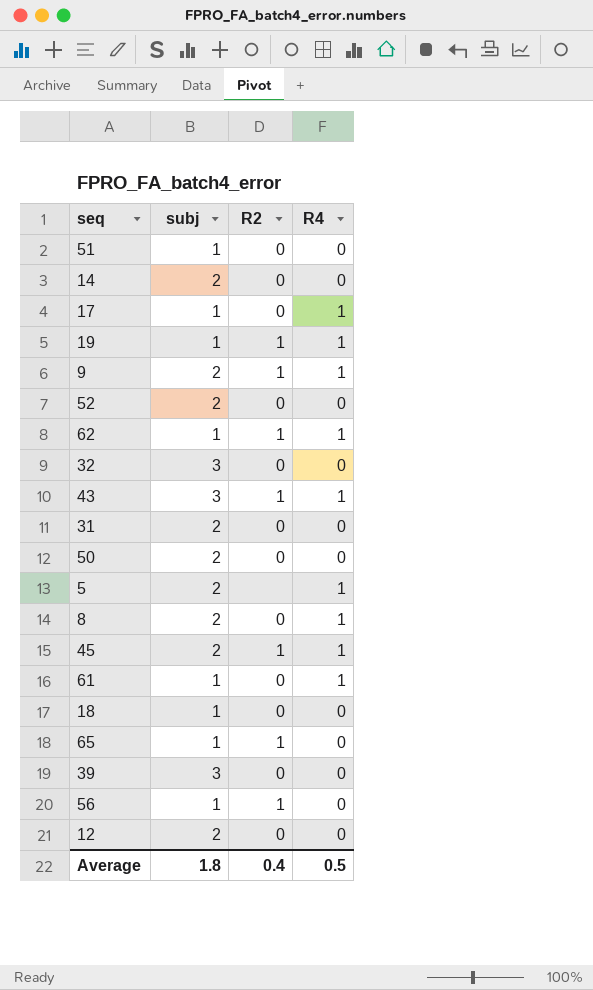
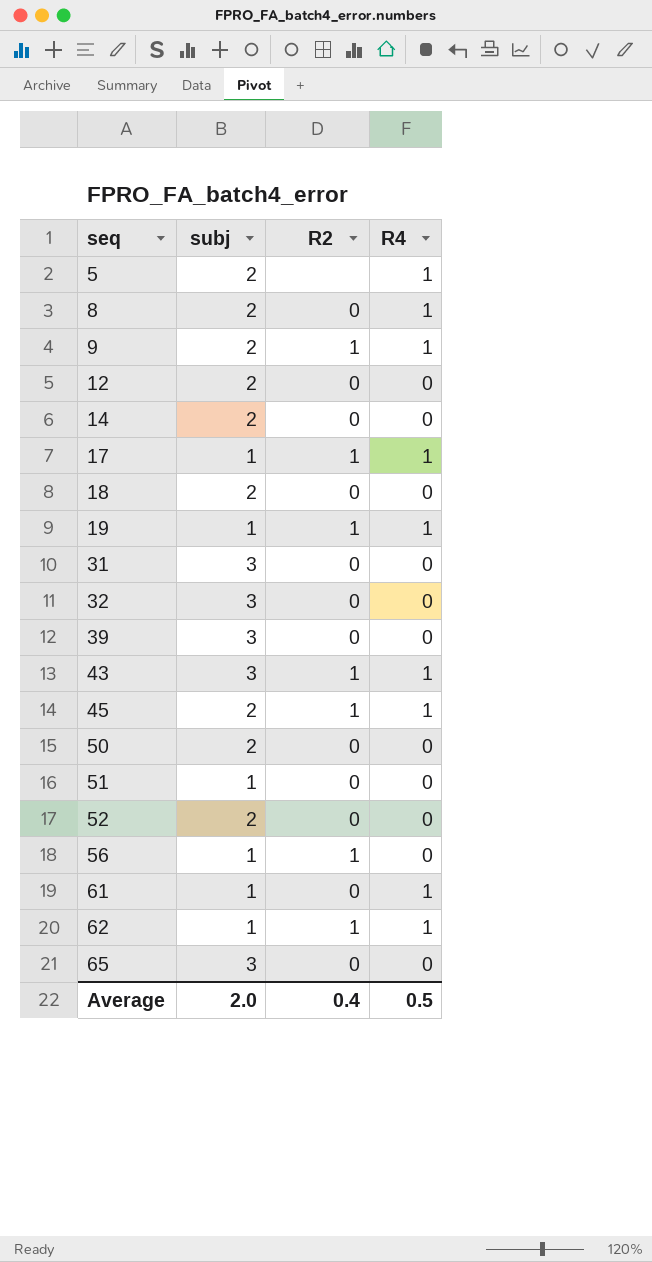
row order: none -> seq ascending
17 | R2: 0 -> 1
18 | subj: 1 -> 2
31 | subj: 2 -> 3
65 | subj: 1 -> 3
65 | R2: 1 -> 0
Average | subj: 1.8 -> 2.0

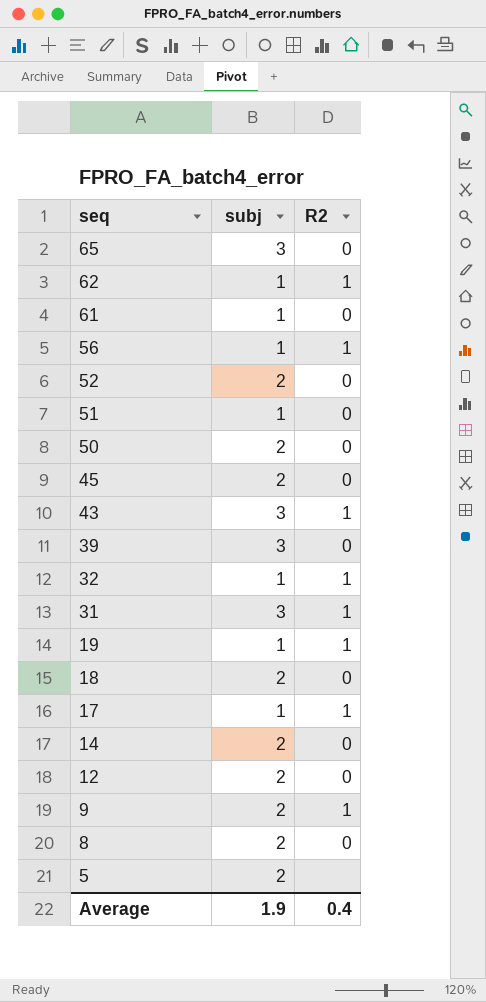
row order: seq ascending -> seq descending
column R4 | position: 4 -> none
45 | R2: 1 -> 0
32 | subj: 3 -> 1
32 | R2: 0 -> 1
31 | R2: 0 -> 1
Average | subj: 2.0 -> 1.9

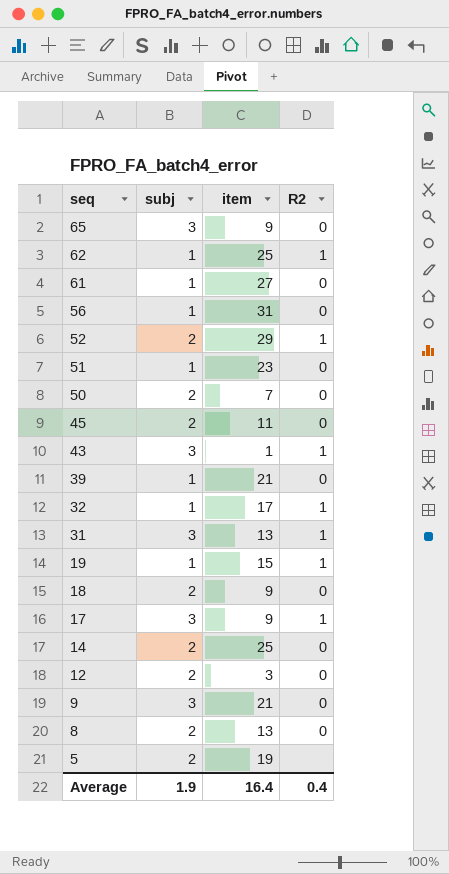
column item | position: none -> 3
56 | R2: 1 -> 0
52 | R2: 0 -> 1
39 | subj: 3 -> 1
17 | subj: 1 -> 3
9 | subj: 2 -> 3
9 | R2: 1 -> 0

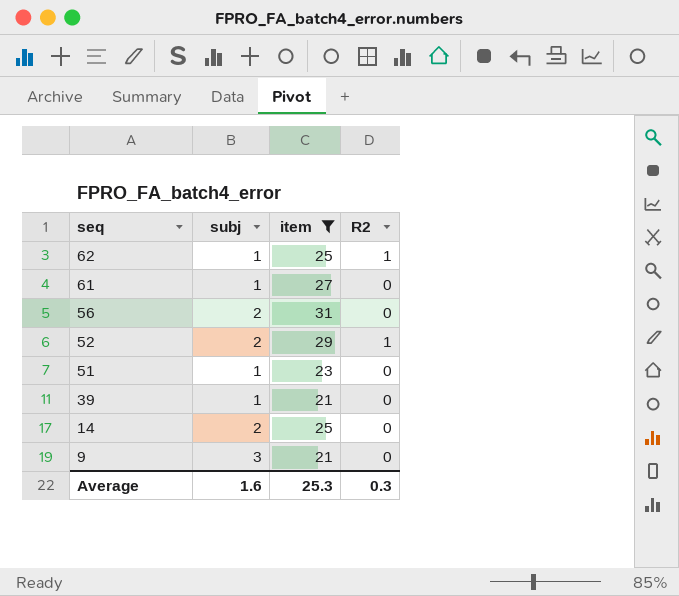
filter: none -> item >= 21
56 | subj: 1 -> 2
Average | subj: 1.9 -> 1.6
Average | item: 16.4 -> 25.3
Average | R2: 0.4 -> 0.3

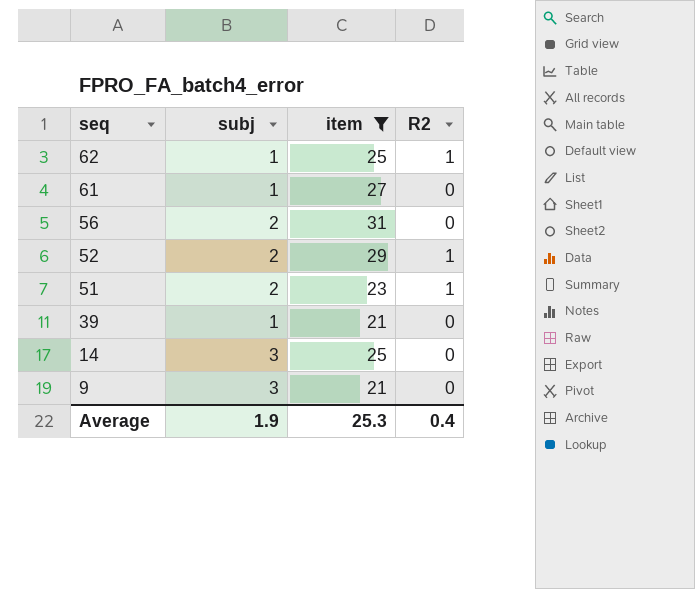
51 | subj: 1 -> 2
51 | R2: 0 -> 1
14 | subj: 2 -> 3
Average | subj: 1.6 -> 1.9
Average | R2: 0.3 -> 0.4

